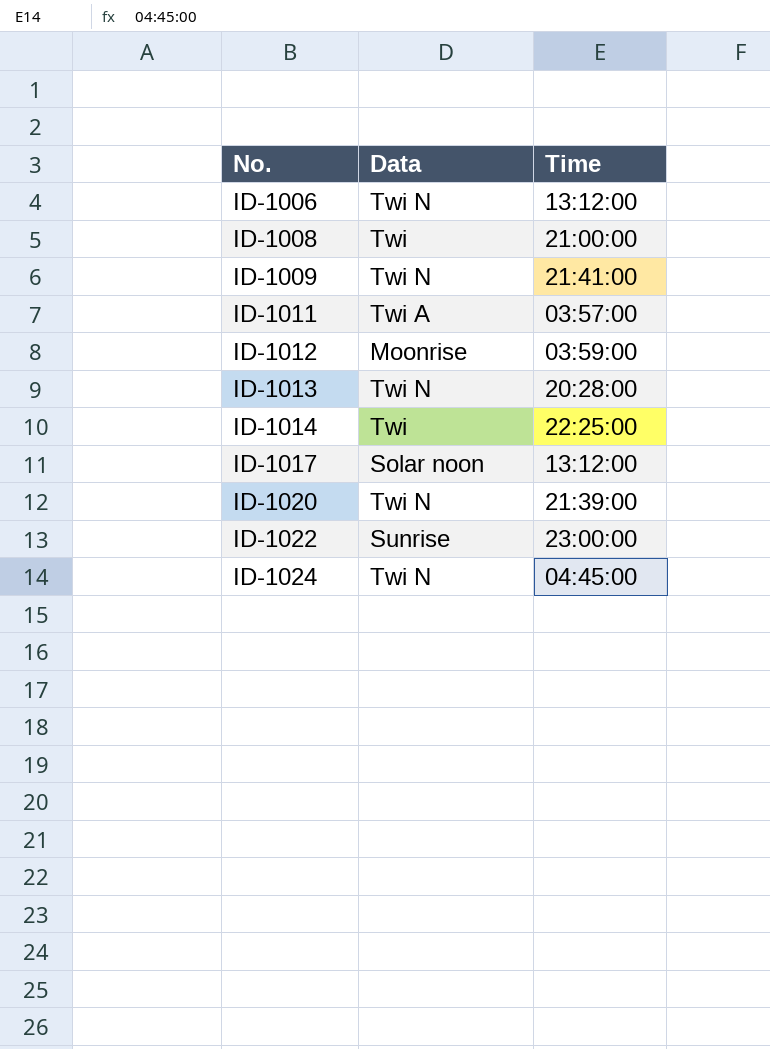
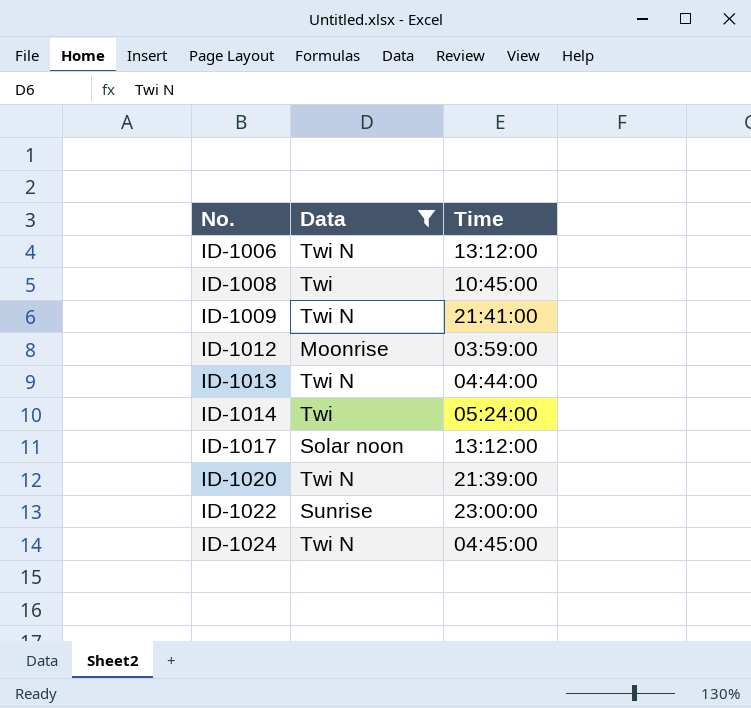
filter: none -> Data != Twi A
ID-1008 | Time: 21:00:00 -> 10:45:00
ID-1013 | Time: 20:28:00 -> 04:44:00
ID-1014 | Time: 22:25:00 -> 05:24:00

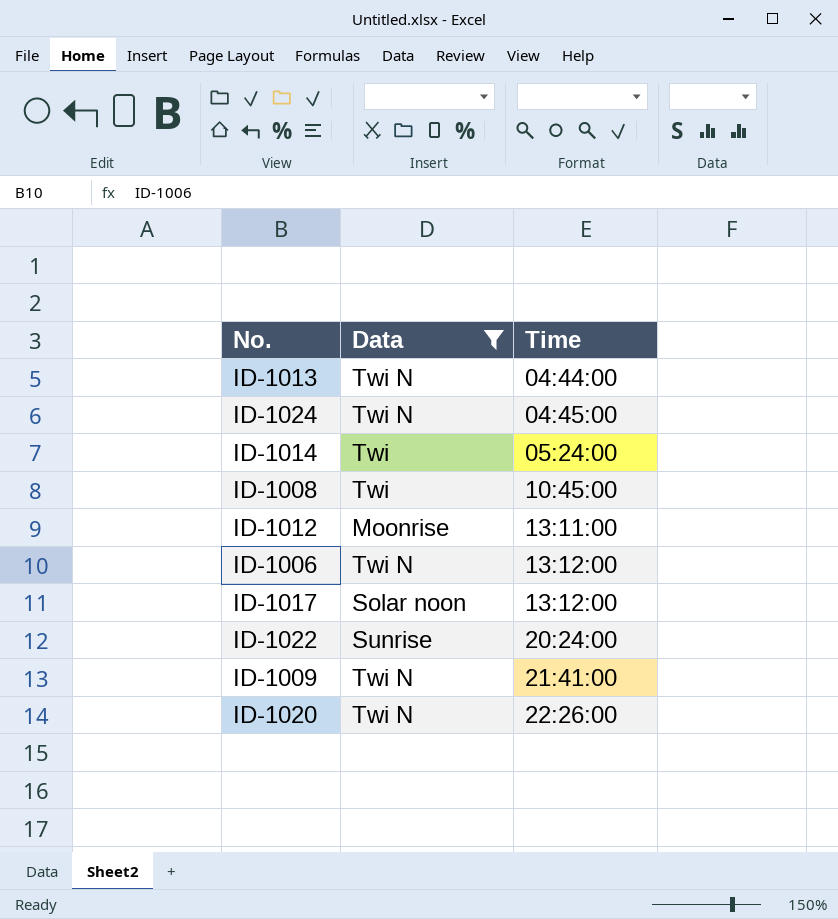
row order: No. ascending -> Time ascending
ID-1012 | Time: 03:59:00 -> 13:11:00
ID-1022 | Time: 23:00:00 -> 20:24:00
ID-1020 | Time: 21:39:00 -> 22:26:00

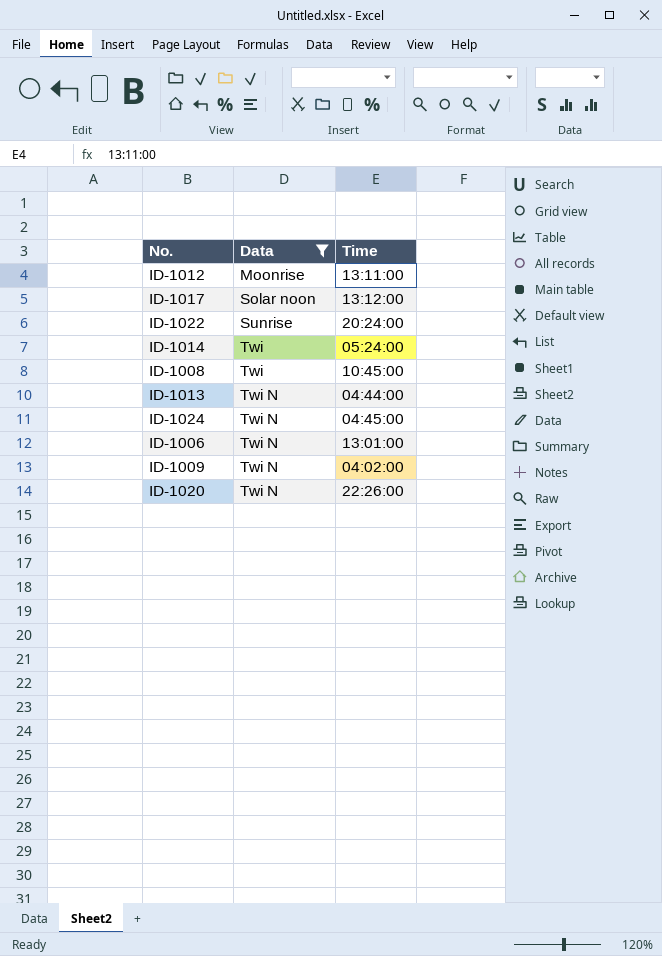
row order: Time ascending -> Data ascending
ID-1006 | Time: 13:12:00 -> 13:01:00
ID-1009 | Time: 21:41:00 -> 04:02:00

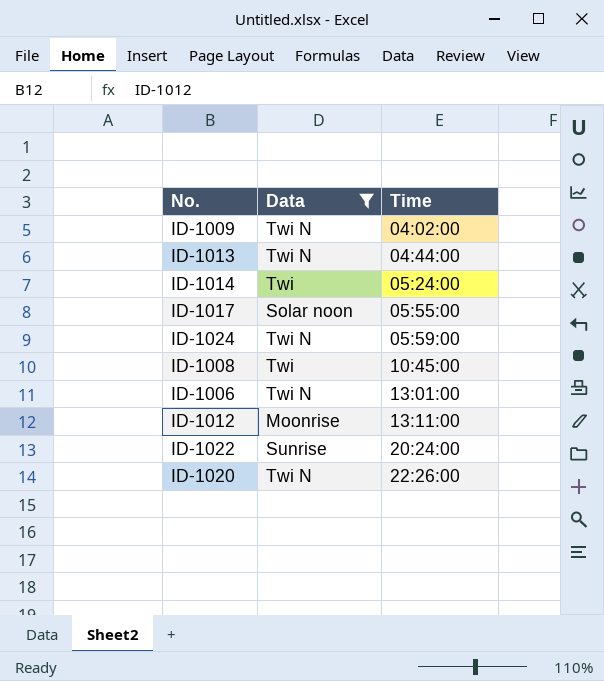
row order: Data ascending -> Time ascending
ID-1017 | Time: 13:12:00 -> 05:55:00
ID-1024 | Time: 04:45:00 -> 05:59:00

